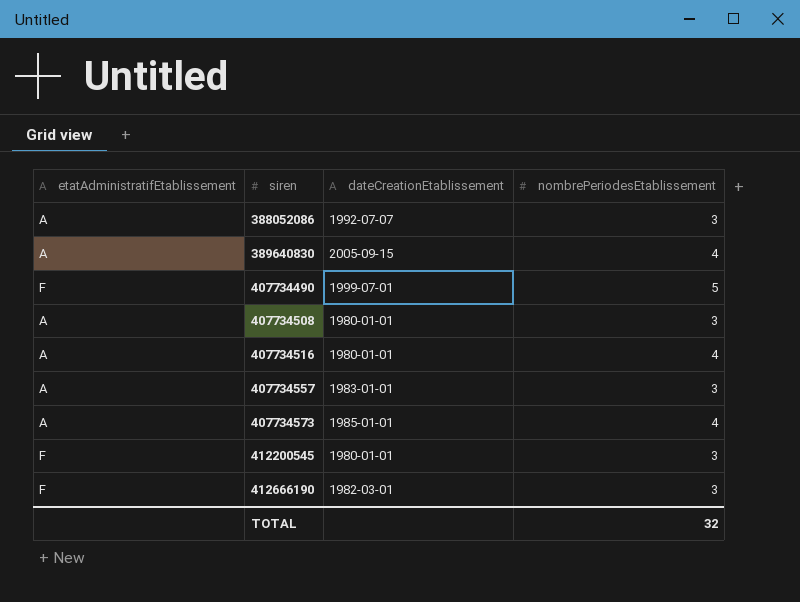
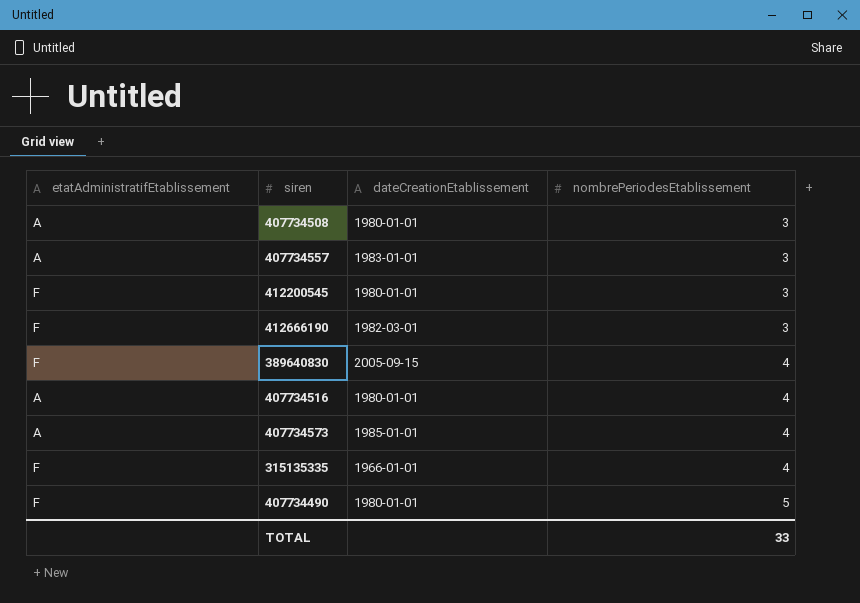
row order: siren ascending -> nombrePeriodesEtablissement ascending
row 388052086: A | 1992-07-07 | 3 -> none
389640830 | etatAdministratifEtablissement: A -> F
row 315135335: none -> F | 1966-01-01 | 4
407734490 | dateCreationEtablissement: 1999-07-01 -> 1980-01-01
TOTAL | nombrePeriodesEtablissement: 32 -> 33

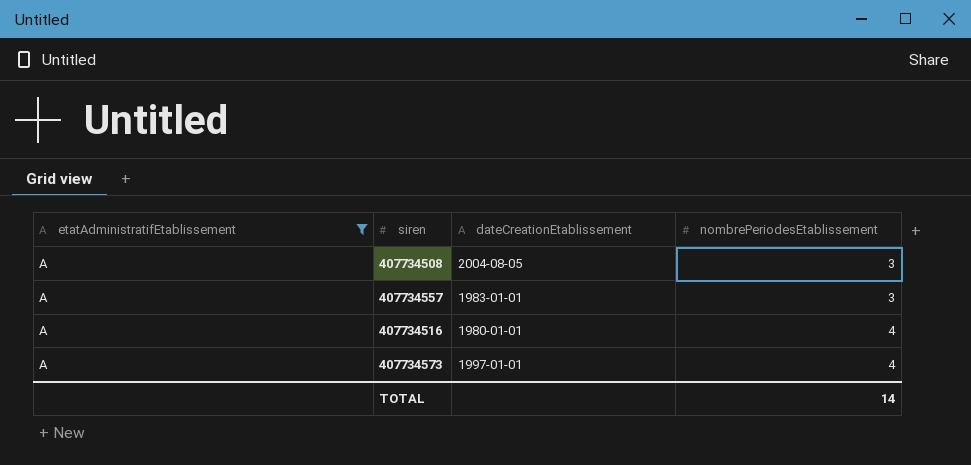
filter: none -> etatAdministratifEtablissement = A
407734508 | dateCreationEtablissement: 1980-01-01 -> 2004-08-05
407734573 | dateCreationEtablissement: 1985-01-01 -> 1997-01-01
TOTAL | nombrePeriodesEtablissement: 33 -> 14

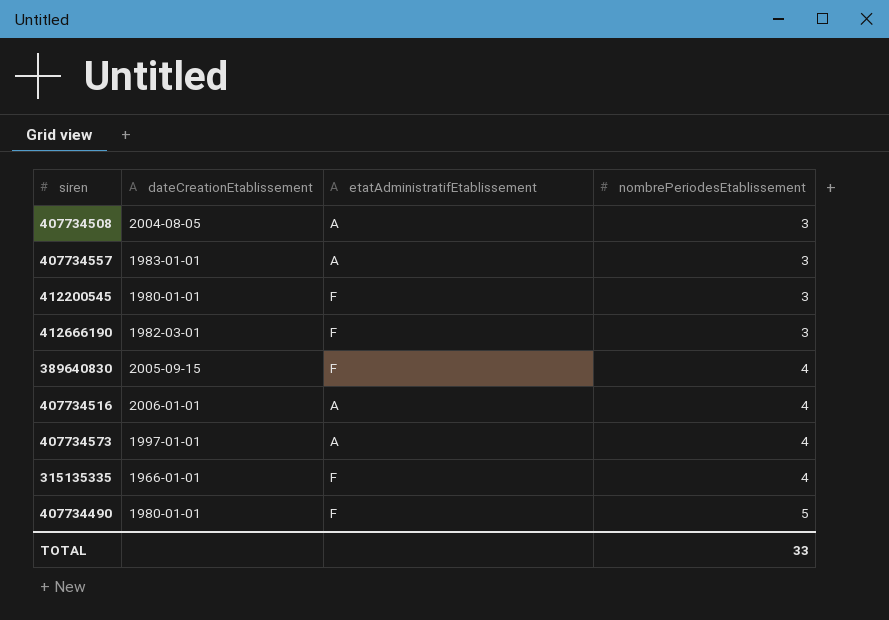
filter: etatAdministratifEtablissement = A -> none
column etatAdministratifEtablissement | position: 1 -> 3
407734516 | dateCreationEtablissement: 1980-01-01 -> 2006-01-01
TOTAL | nombrePeriodesEtablissement: 14 -> 33

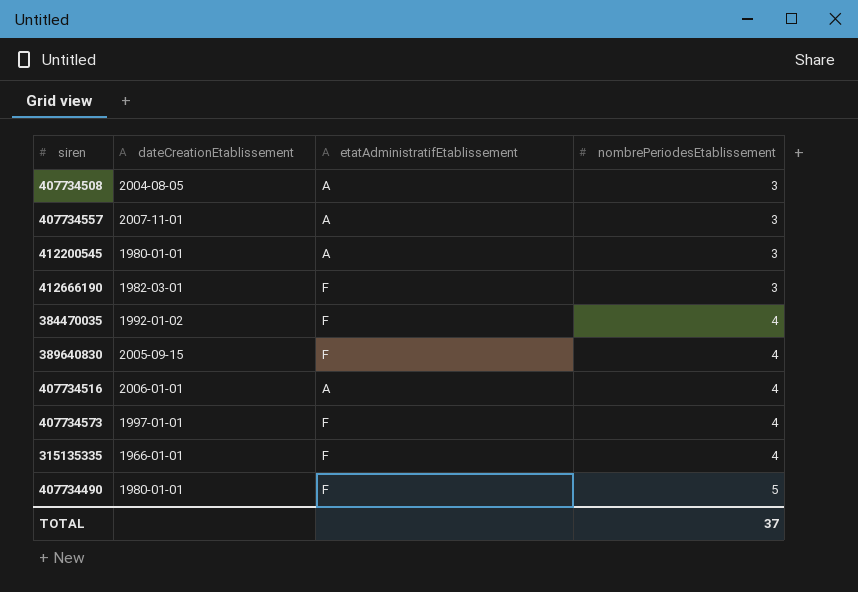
407734557 | dateCreationEtablissement: 1983-01-01 -> 2007-11-01
412200545 | etatAdministratifEtablissement: F -> A
row 384470035: none -> 1992-01-02 | F | 4
407734573 | etatAdministratifEtablissement: A -> F
TOTAL | nombrePeriodesEtablissement: 33 -> 37

